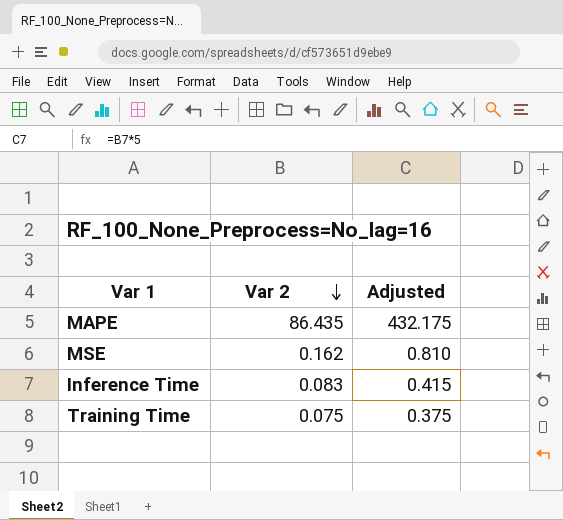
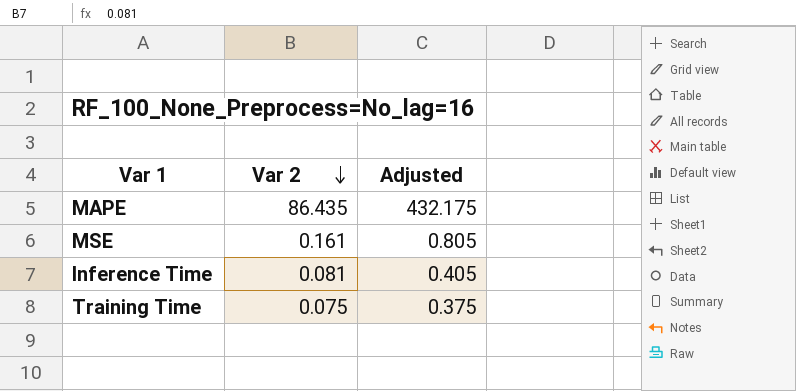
MSE | Var 2: 0.162 -> 0.161
MSE | Adjusted: 0.810 -> 0.805
Inference Time | Var 2: 0.083 -> 0.081
Inference Time | Adjusted: 0.415 -> 0.405

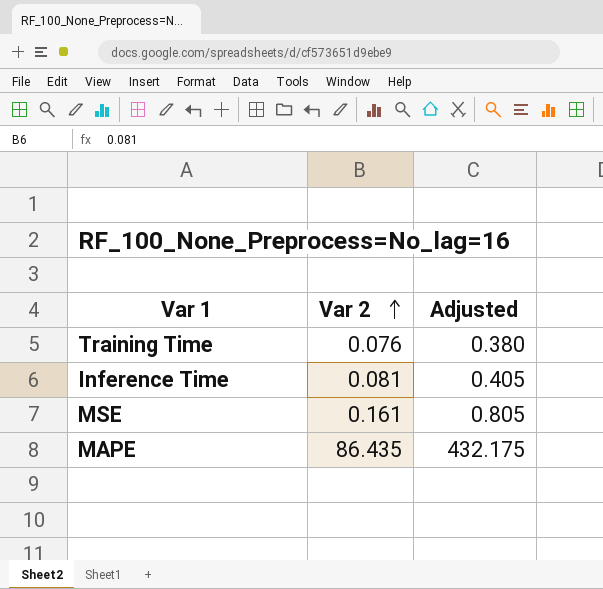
row order: Var 2 descending -> Var 2 ascending
Training Time | Var 2: 0.075 -> 0.076
Training Time | Adjusted: 0.375 -> 0.380

